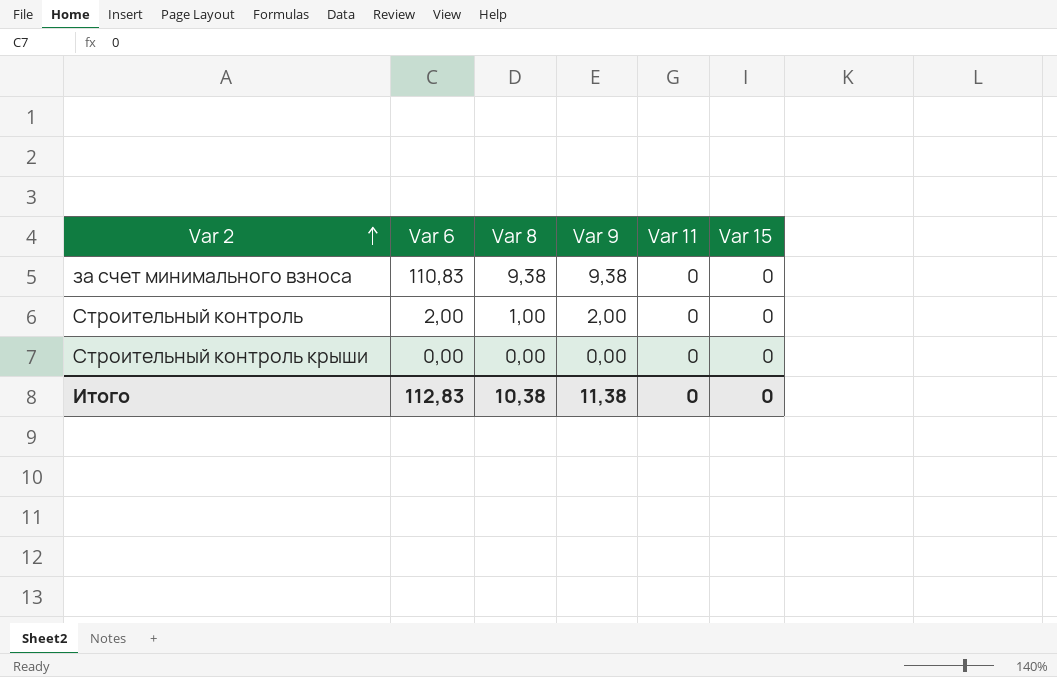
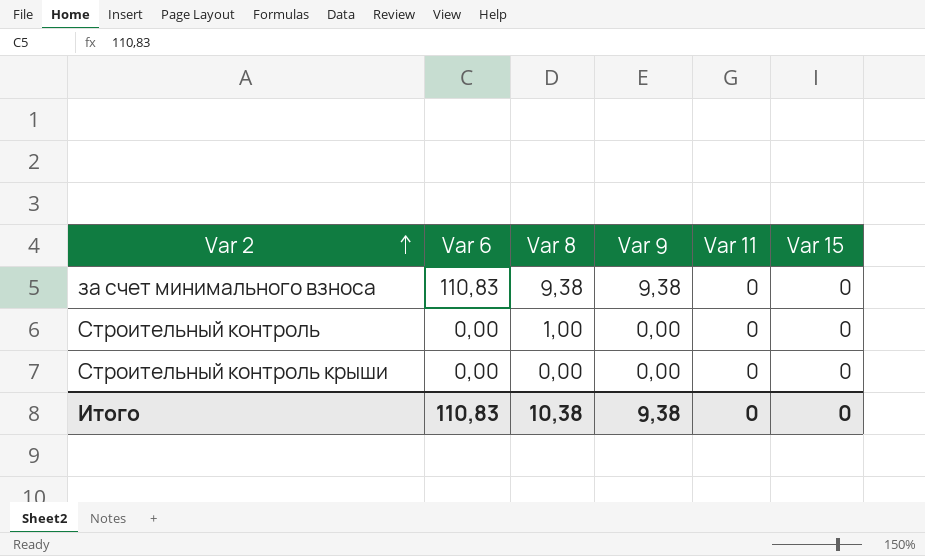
Строительный контроль | Var 6: 2,00 -> 0,00
Строительный контроль | Var 9: 2,00 -> 0,00
Итого | Var 6: 112,83 -> 110,83
Итого | Var 9: 11,38 -> 9,38

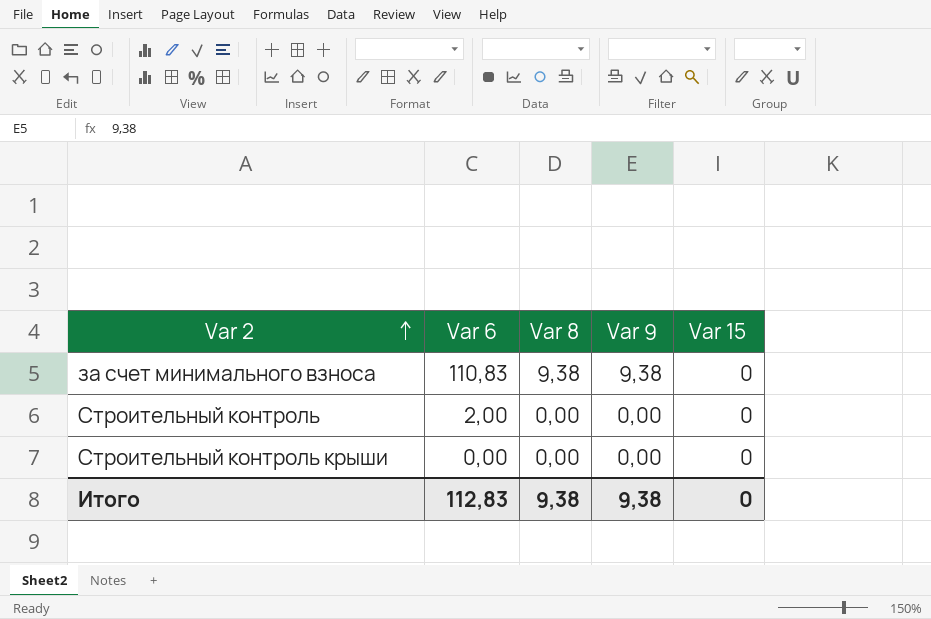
column Var 11 | position: 5 -> none
Строительный контроль | Var 6: 0,00 -> 2,00
Строительный контроль | Var 8: 1,00 -> 0,00
Итого | Var 6: 110,83 -> 112,83
Итого | Var 8: 10,38 -> 9,38

